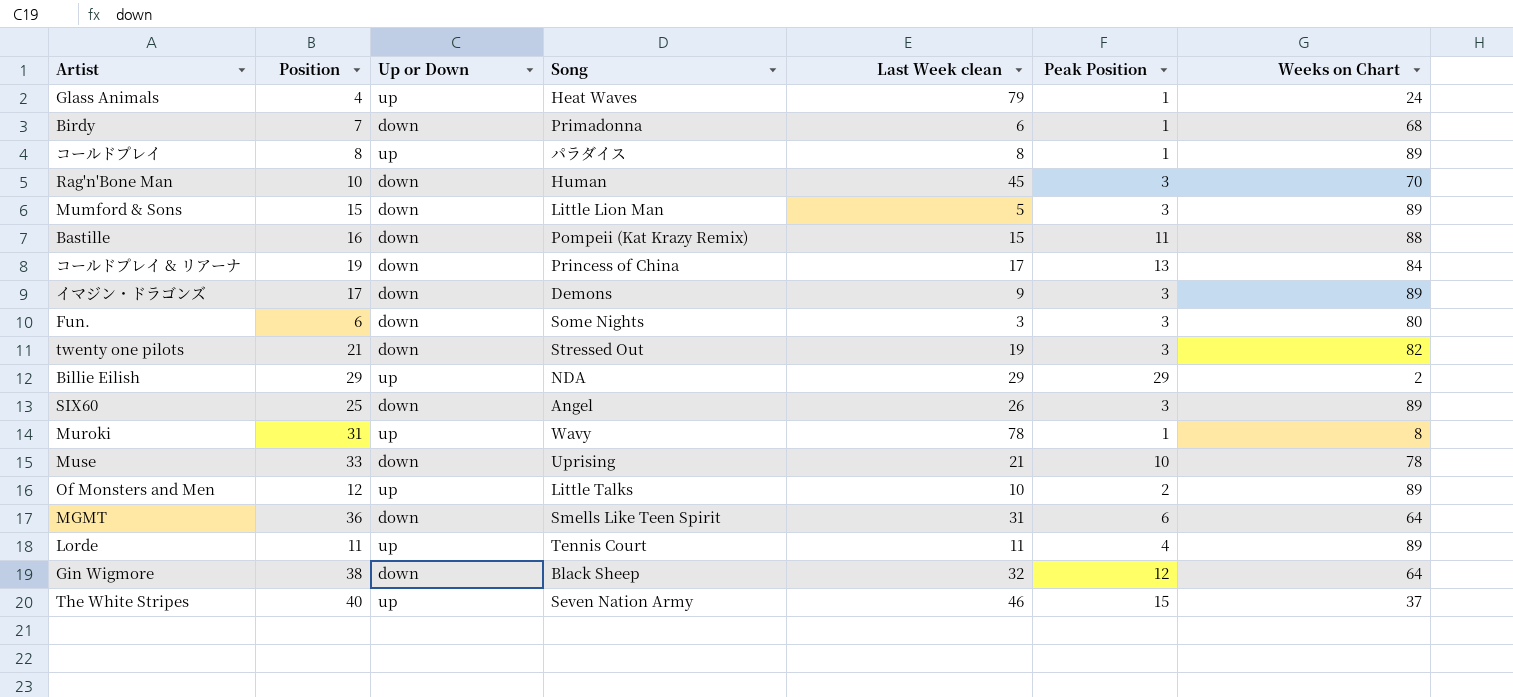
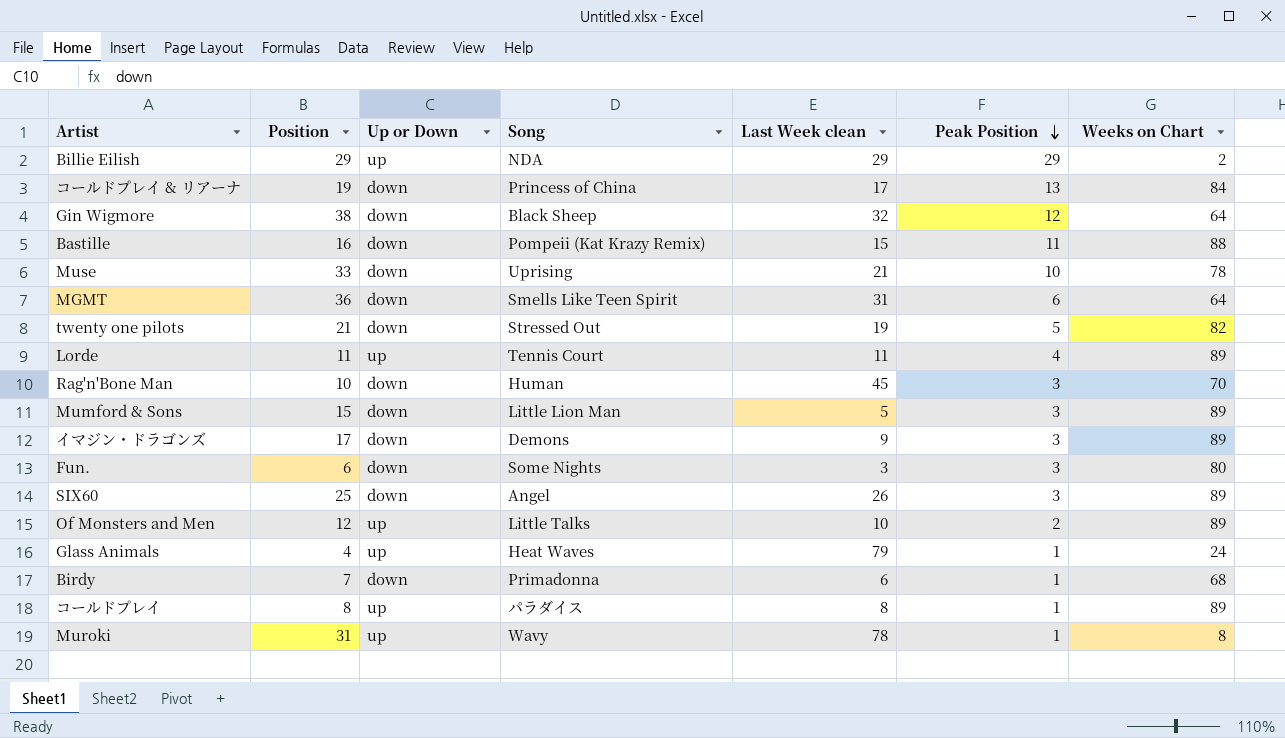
row order: none -> Peak Position descending
row The White Stripes: 40 | up | Seven Nation Army | 46 | 15 | 37 -> none
twenty one pilots | Peak Position: 3 -> 5

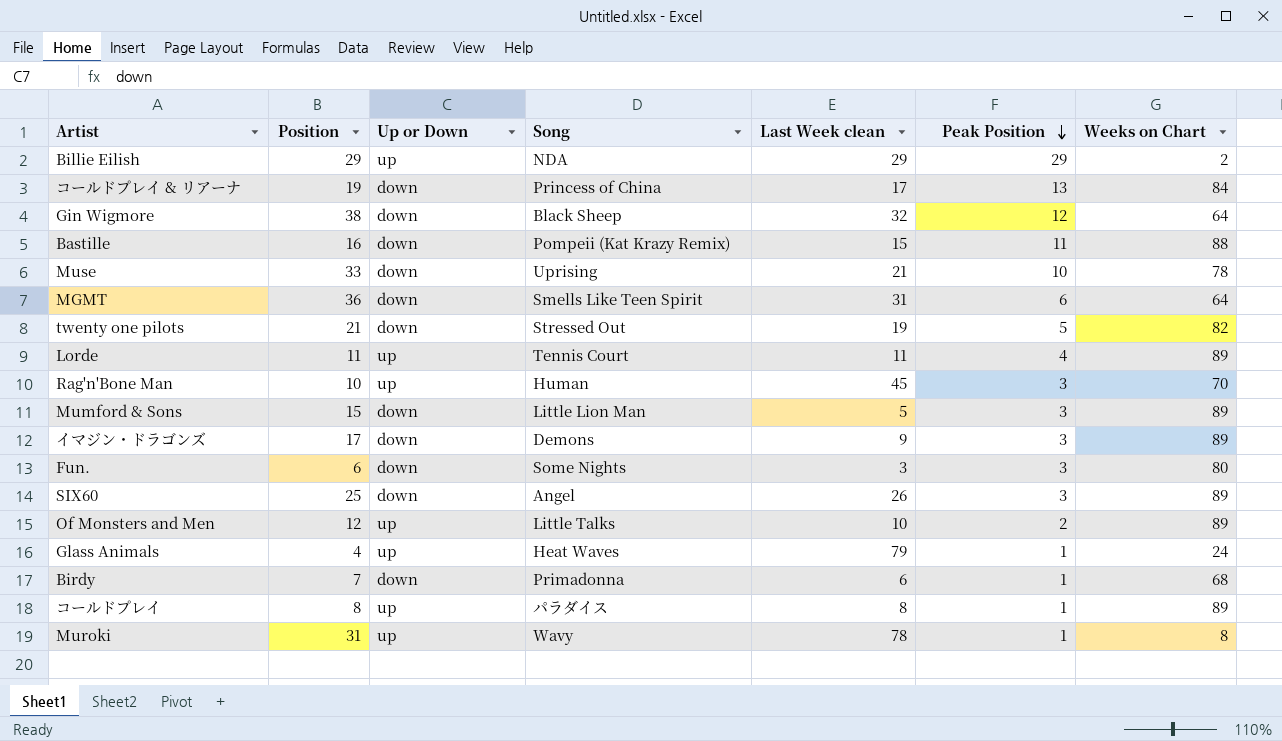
Rag'n'Bone Man | Up or Down: down -> up

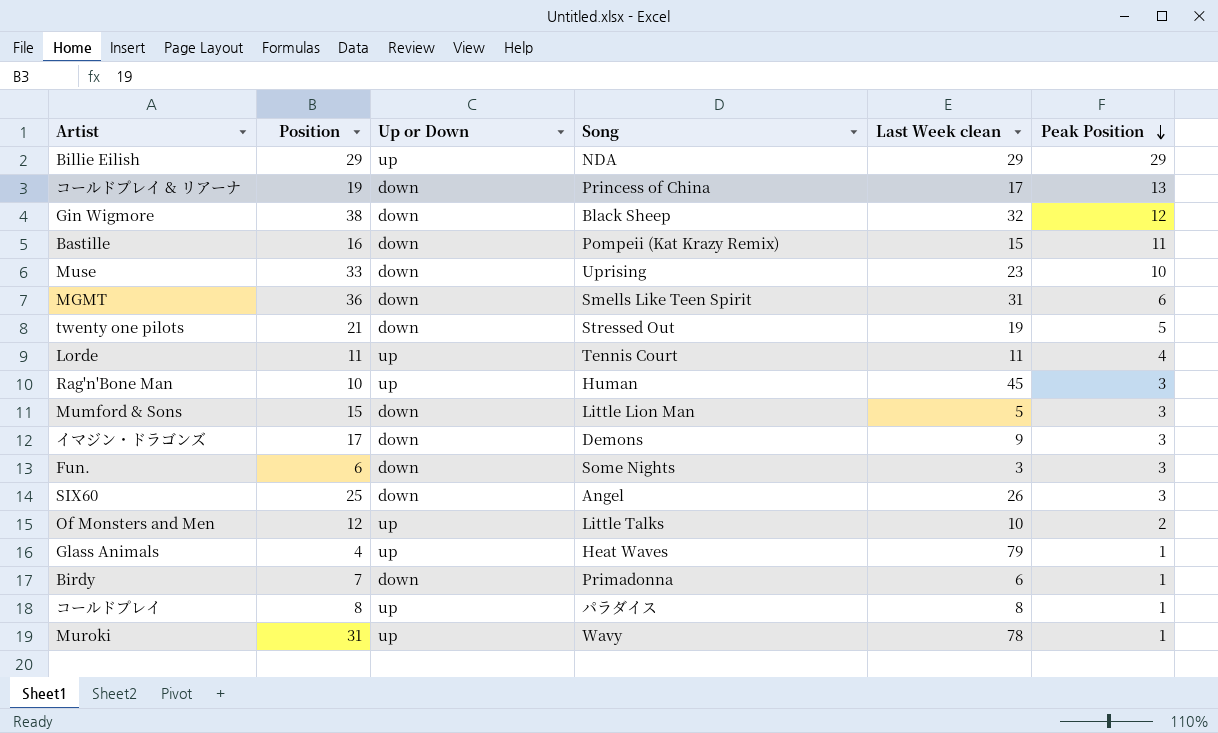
column Weeks on Chart | position: 7 -> none
Muse | Last Week clean: 21 -> 23

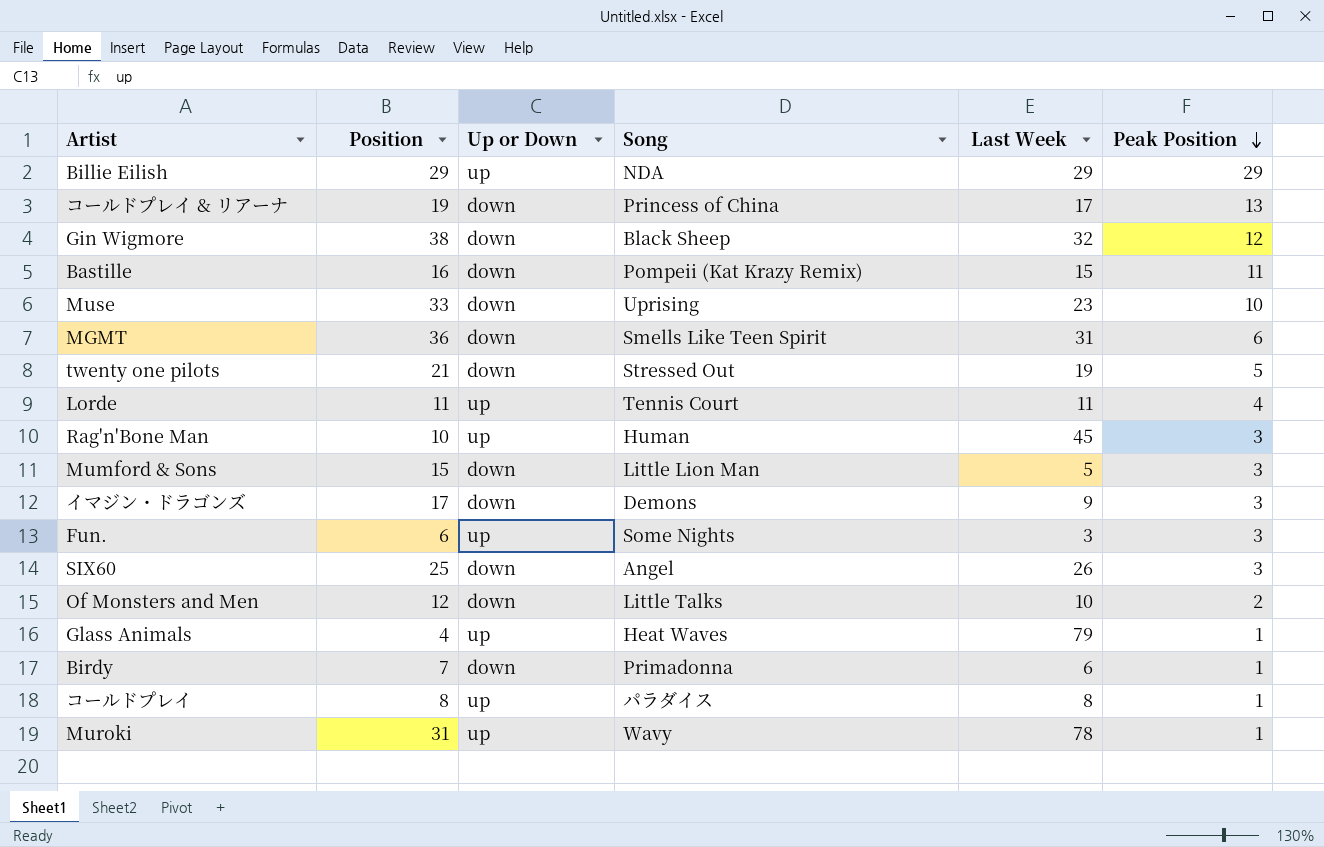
column name: Last Week clean -> Last Week
Fun. | Up or Down: down -> up
Of Monsters and Men | Up or Down: up -> down

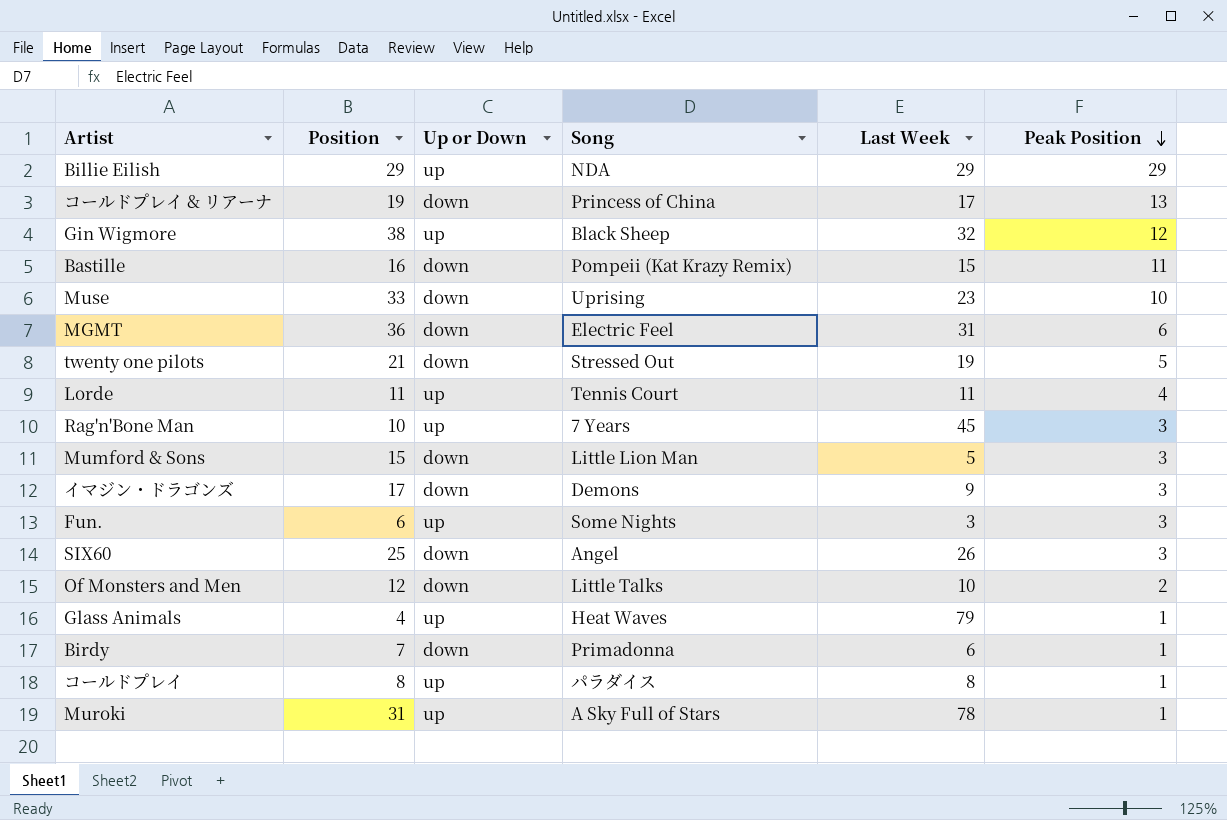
Gin Wigmore | Up or Down: down -> up
MGMT | Song: Smells Like Teen Spirit -> Electric Feel
Rag'n'Bone Man | Song: Human -> 7 Years
Muroki | Song: Wavy -> A Sky Full of Stars

